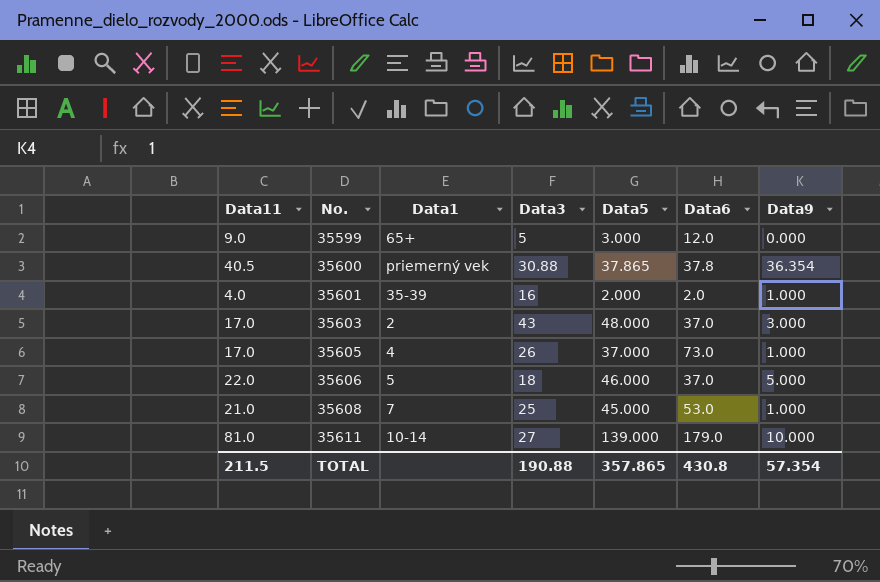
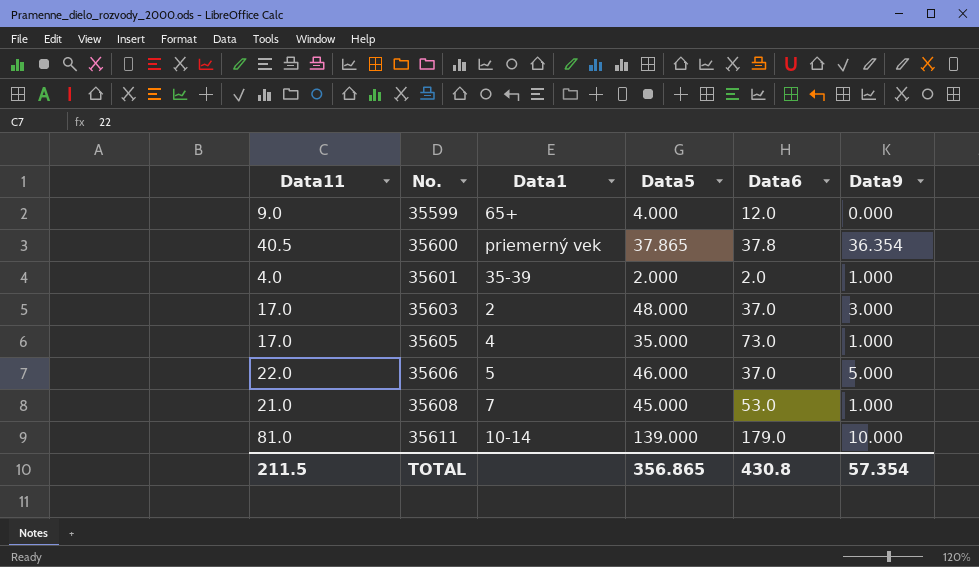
column Data3 | position: 4 -> none
35599 | Data5: 3.000 -> 4.000
35605 | Data5: 37.000 -> 35.000
TOTAL | Data5: 357.865 -> 356.865

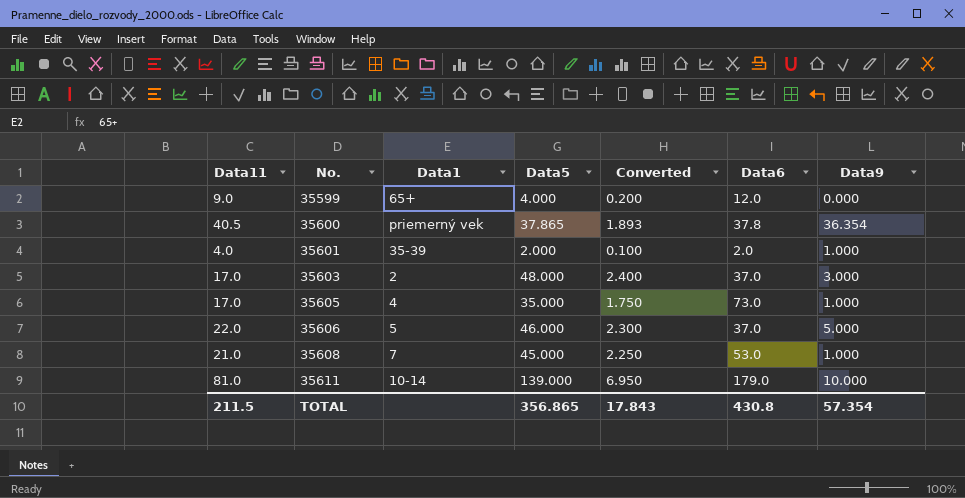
column Converted | formula: none -> [Data5] * 0.05

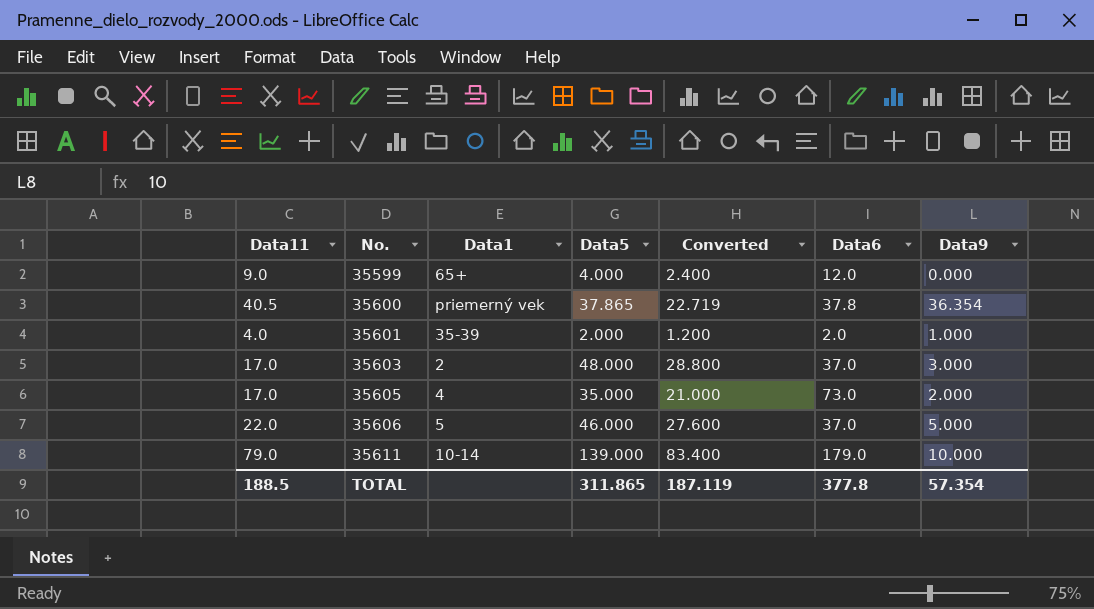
column Converted | formula: [Data5] * 0.05 -> [Data5] * 0.6
row 35608: 21.0 | 7 | 45.000 | 2.250 | 53.0 | 1.000 -> none
35605 | Data9: 1.000 -> 2.000
35611 | Data11: 81.0 -> 79.0
TOTAL | Data11: 211.5 -> 188.5
TOTAL | Data5: 356.865 -> 311.865
TOTAL | Converted: 17.843 -> 187.119
TOTAL | Data6: 430.8 -> 377.8

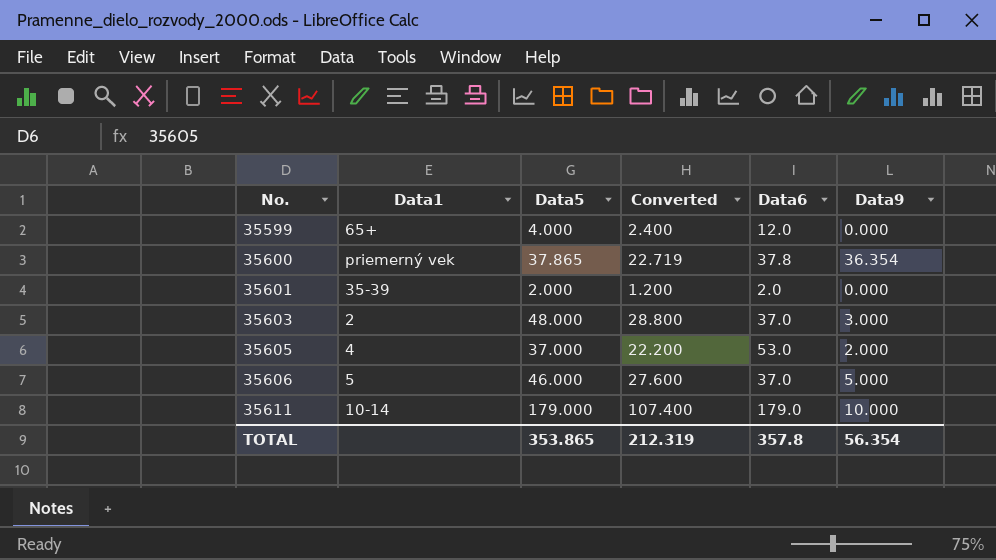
column Data11 | position: 1 -> none
35601 | Data9: 1.000 -> 0.000
35605 | Data5: 35.000 -> 37.000
35605 | Converted: 21.000 -> 22.200
35605 | Data6: 73.0 -> 53.0
35611 | Data5: 139.000 -> 179.000
35611 | Converted: 83.400 -> 107.400
TOTAL | Data5: 311.865 -> 353.865
TOTAL | Converted: 187.119 -> 212.319
TOTAL | Data6: 377.8 -> 357.8
TOTAL | Data9: 57.354 -> 56.354

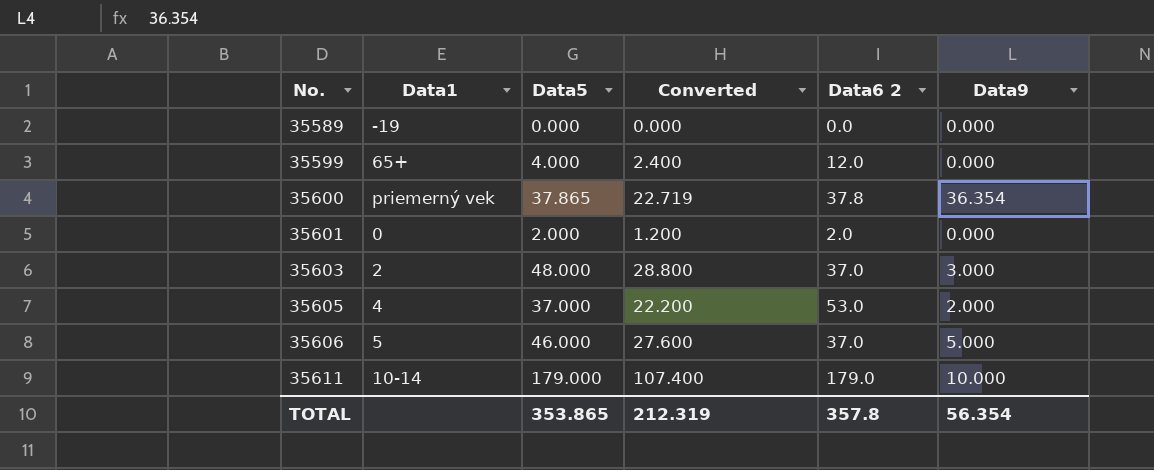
column name: Data6 -> Data6 2
row 35589: none -> -19 | 0.000 | 0.000 | 0.0 | 0.000
35601 | Data1: 35-39 -> 0

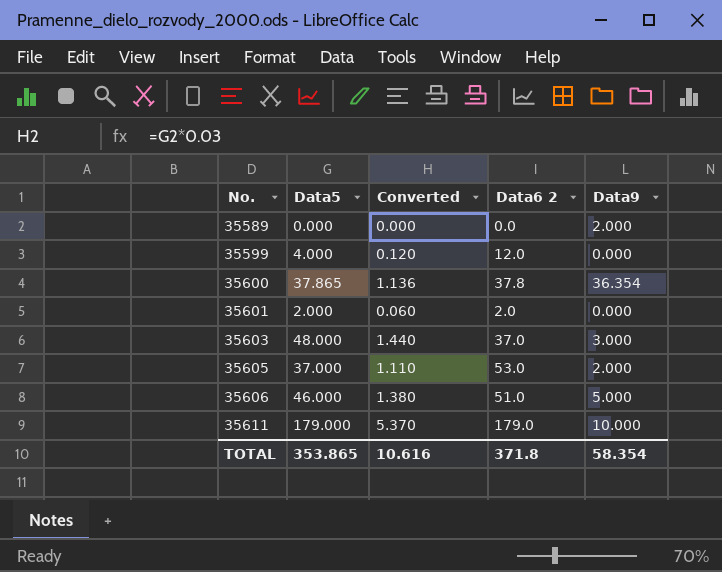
column Data1 | position: 2 -> none
column Converted | formula: [Data5] * 0.6 -> [Data5] * 0.03
35589 | Data9: 0.000 -> 2.000
35606 | Data6 2: 37.0 -> 51.0
TOTAL | Converted: 212.319 -> 10.616
TOTAL | Data6 2: 357.8 -> 371.8
TOTAL | Data9: 56.354 -> 58.354

